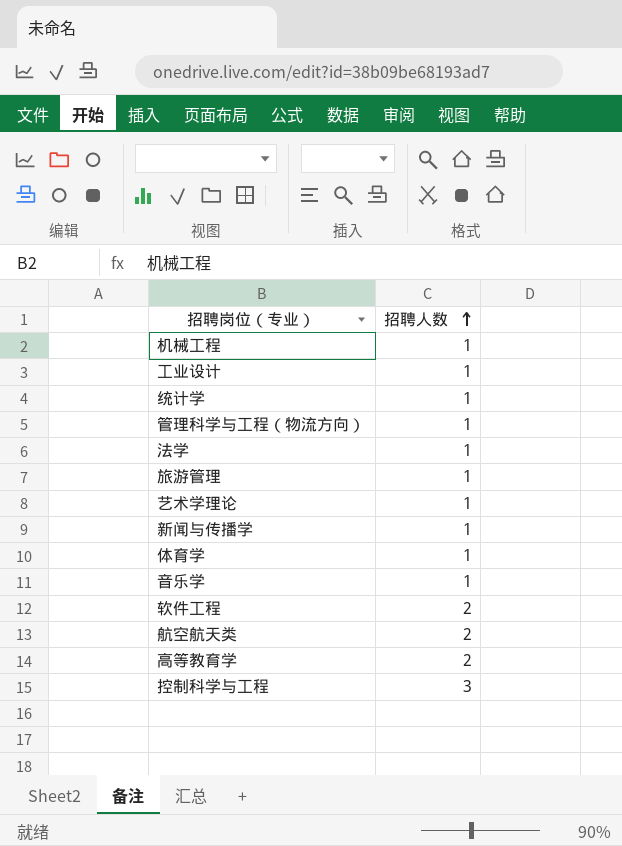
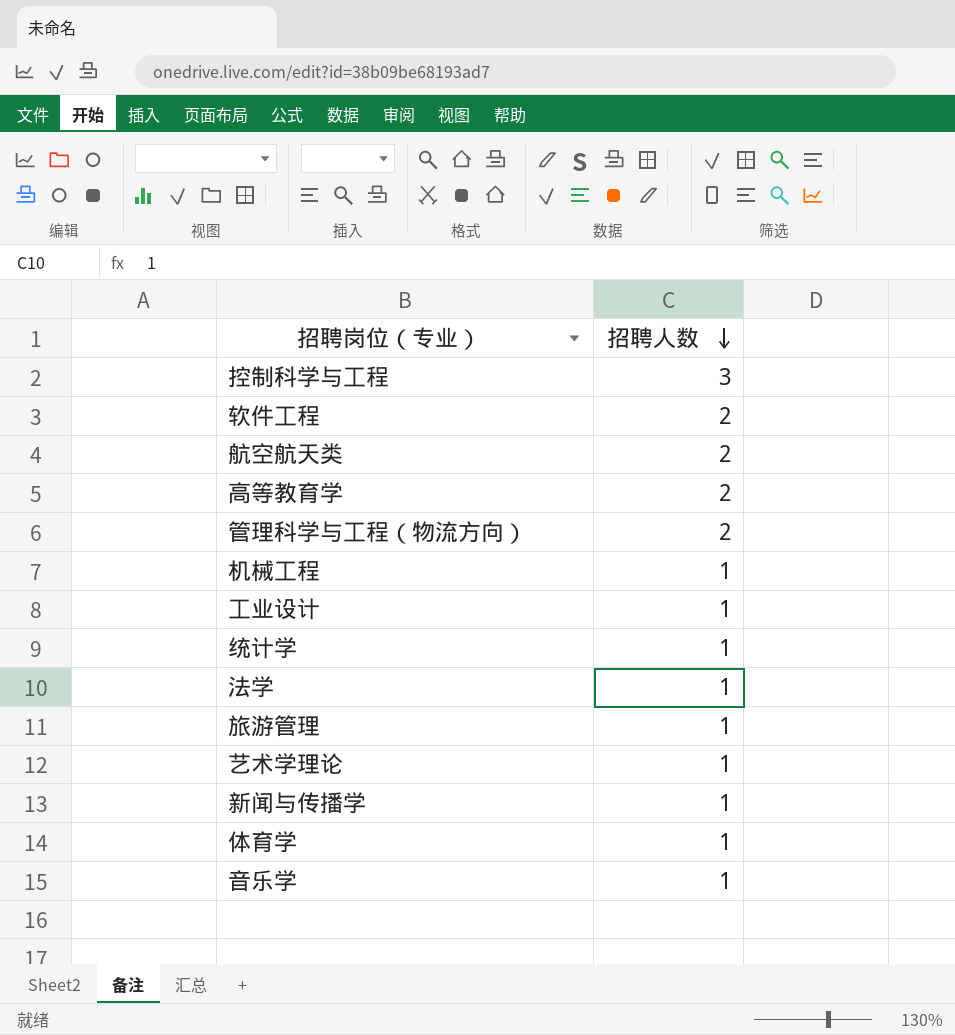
row order: 招聘人数 ascending -> 招聘人数 descending
管理科学与工程（物流方向） | 招聘人数: 1 -> 2

